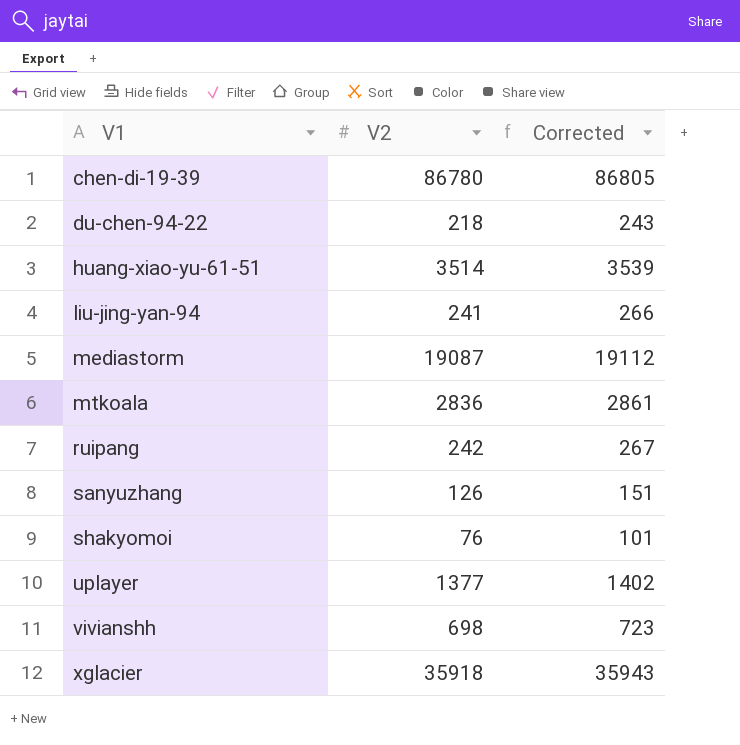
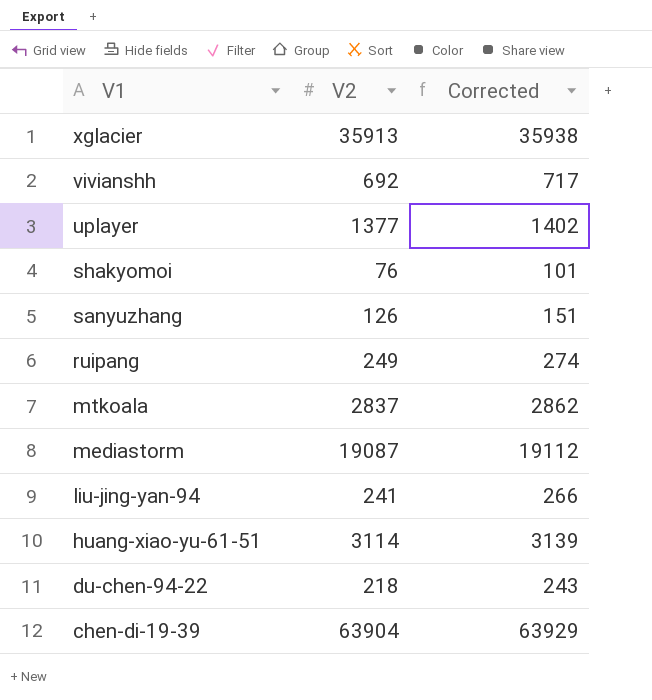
row order: V1 ascending -> V1 descending
xglacier | V2: 35918 -> 35913
xglacier | Corrected: 35943 -> 35938
vivianshh | V2: 698 -> 692
vivianshh | Corrected: 723 -> 717
ruipang | V2: 242 -> 249
ruipang | Corrected: 267 -> 274
mtkoala | V2: 2836 -> 2837
mtkoala | Corrected: 2861 -> 2862
huang-xiao-yu-61-51 | V2: 3514 -> 3114
huang-xiao-yu-61-51 | Corrected: 3539 -> 3139
chen-di-19-39 | V2: 86780 -> 63904
chen-di-19-39 | Corrected: 86805 -> 63929

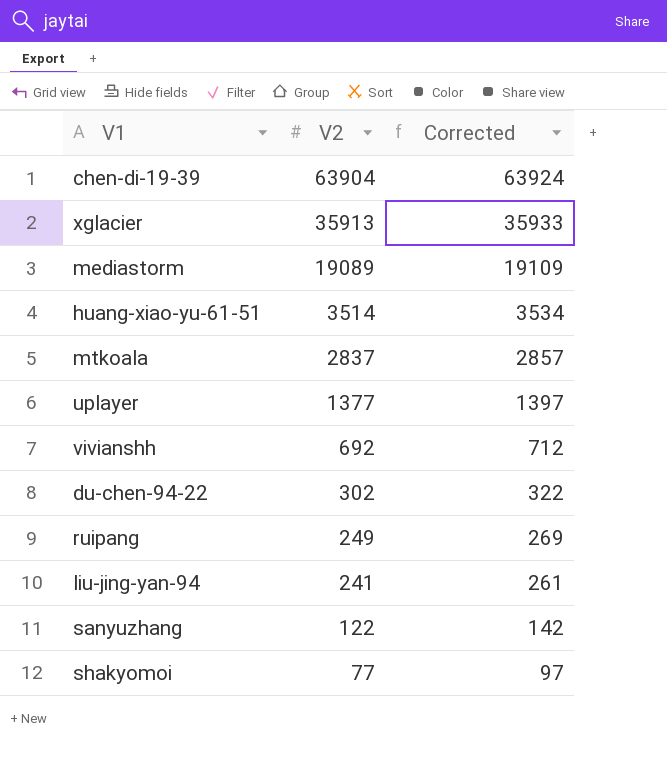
row order: V1 descending -> V2 descending
column Corrected | formula: [V2] + 25 -> [V2] + 20
mediastorm | V2: 19087 -> 19089
huang-xiao-yu-61-51 | V2: 3114 -> 3514
du-chen-94-22 | V2: 218 -> 302
sanyuzhang | V2: 126 -> 122
shakyomoi | V2: 76 -> 77

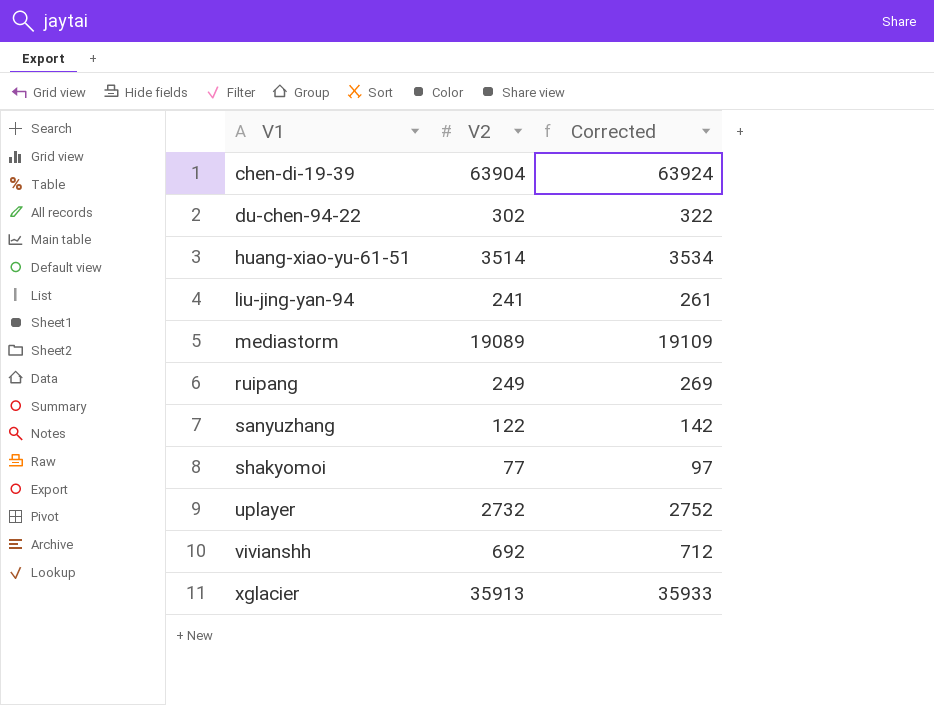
row order: V2 descending -> V1 ascending
row mtkoala: 2837 | 2857 -> none
uplayer | V2: 1377 -> 2732
uplayer | Corrected: 1397 -> 2752

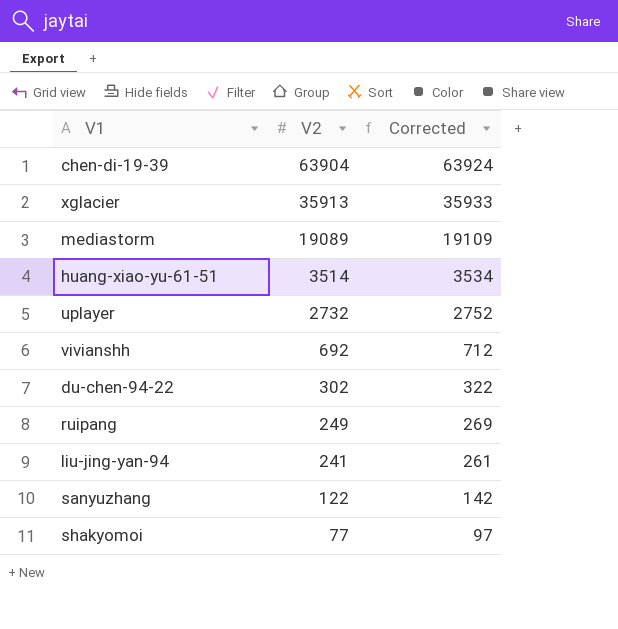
row order: V1 ascending -> V2 descending

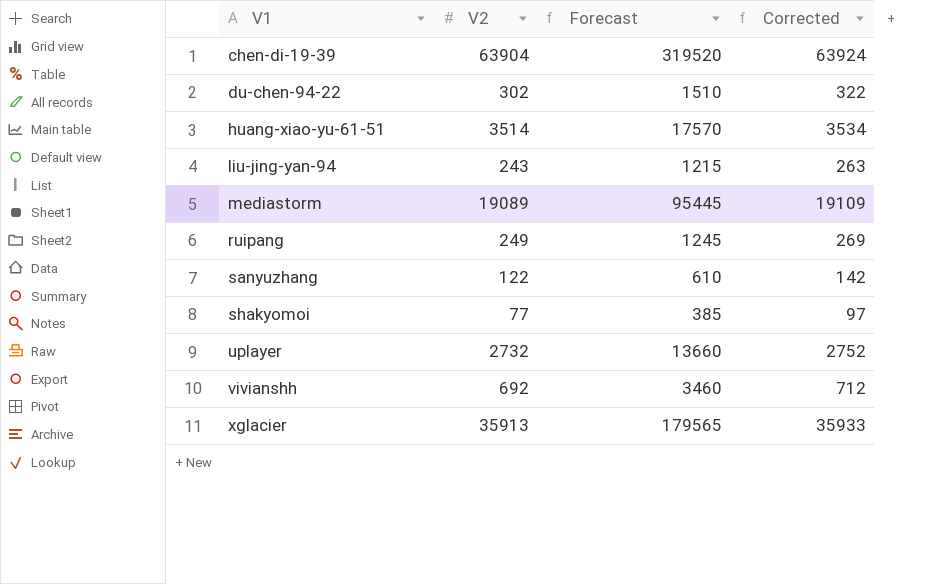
row order: V2 descending -> V1 ascending
column Forecast | formula: none -> [V2] * 5
liu-jing-yan-94 | V2: 241 -> 243
liu-jing-yan-94 | Corrected: 261 -> 263

